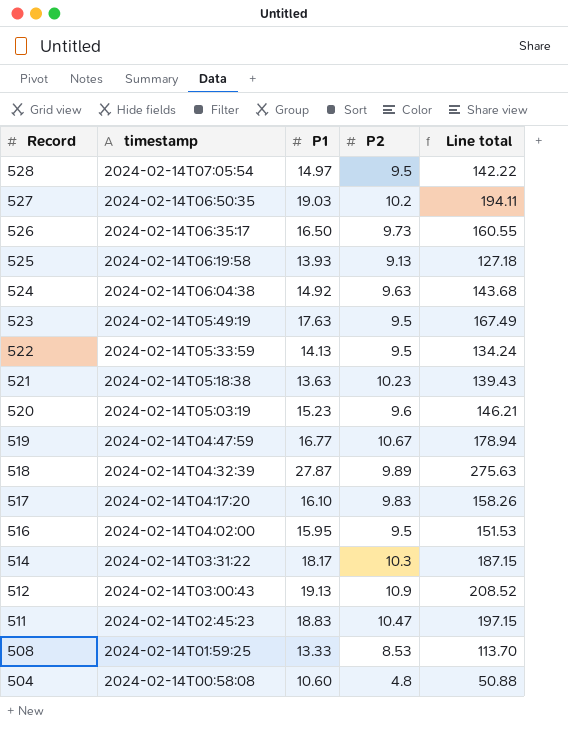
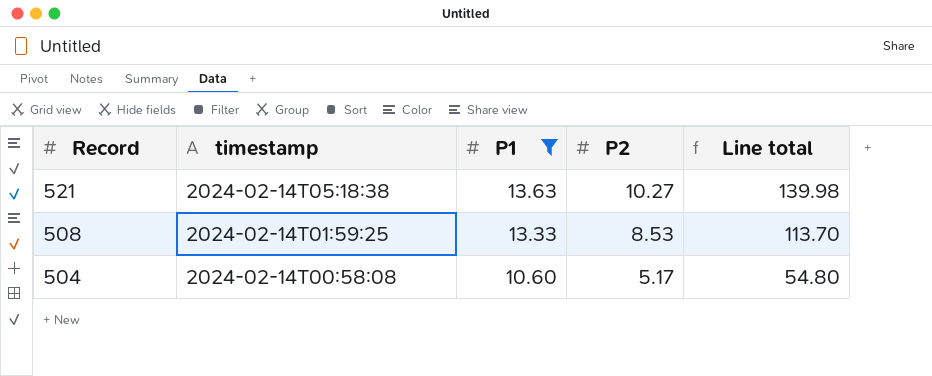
filter: none -> P1 <= 13.63
521 | P2: 10.23 -> 10.27
521 | Line total: 139.43 -> 139.98
504 | P2: 4.8 -> 5.17
504 | Line total: 50.88 -> 54.80

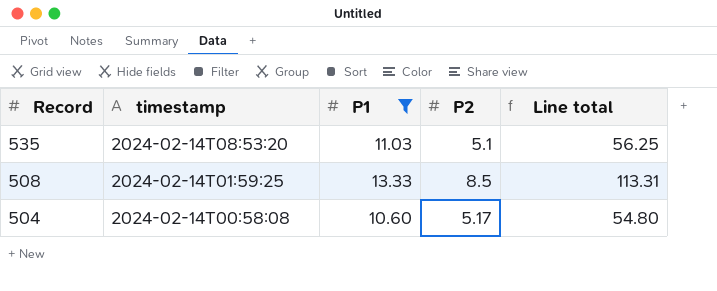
row 521: 2024-02-14T05:18:38 | 13.63 | 10.27 | 139.98 -> none
row 535: none -> 2024-02-14T08:53:20 | 11.03 | 5.1 | 56.25
508 | P2: 8.53 -> 8.5
508 | Line total: 113.70 -> 113.31

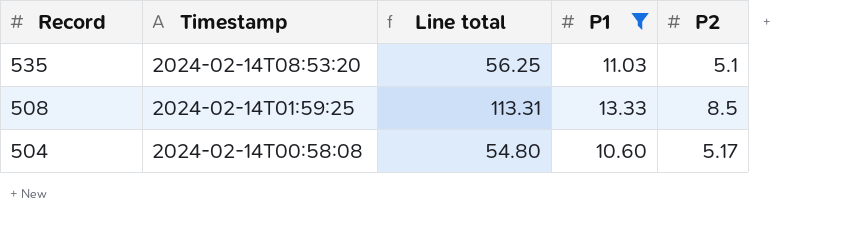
column name: timestamp -> Timestamp
column Line total | position: 5 -> 3

